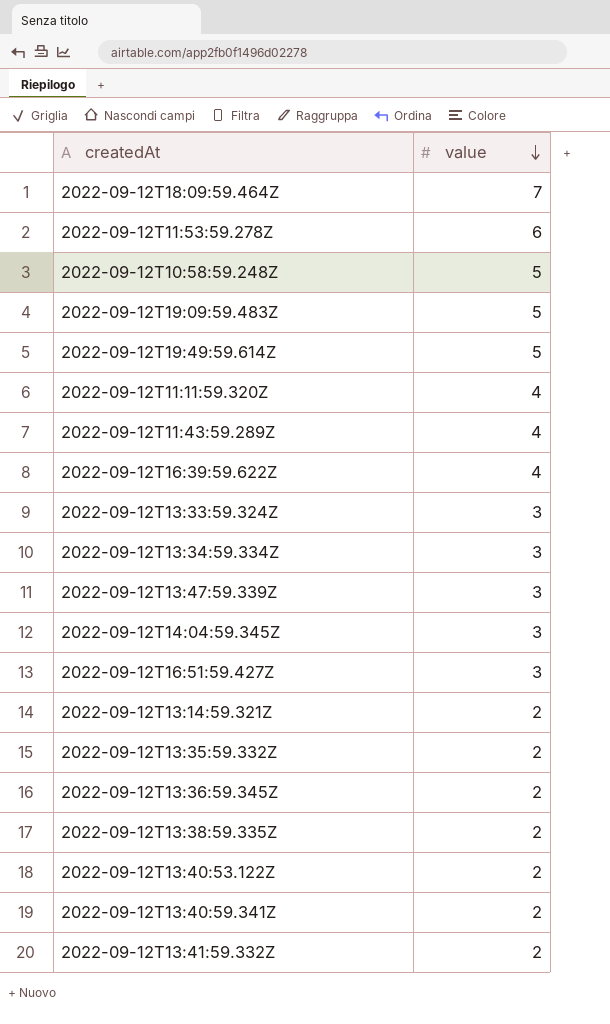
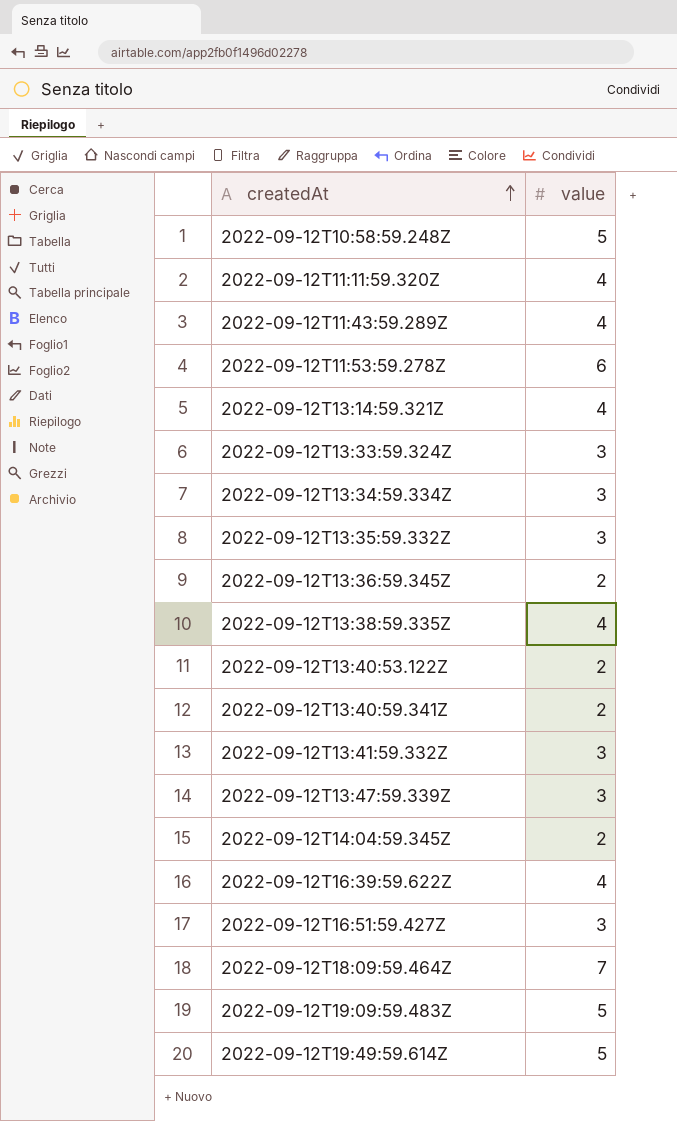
row order: value descending -> createdAt ascending
2022-09-12T13:14:59.321Z | value: 2 -> 4
2022-09-12T13:35:59.332Z | value: 2 -> 3
2022-09-12T13:38:59.335Z | value: 2 -> 4
2022-09-12T13:41:59.332Z | value: 2 -> 3
2022-09-12T14:04:59.345Z | value: 3 -> 2

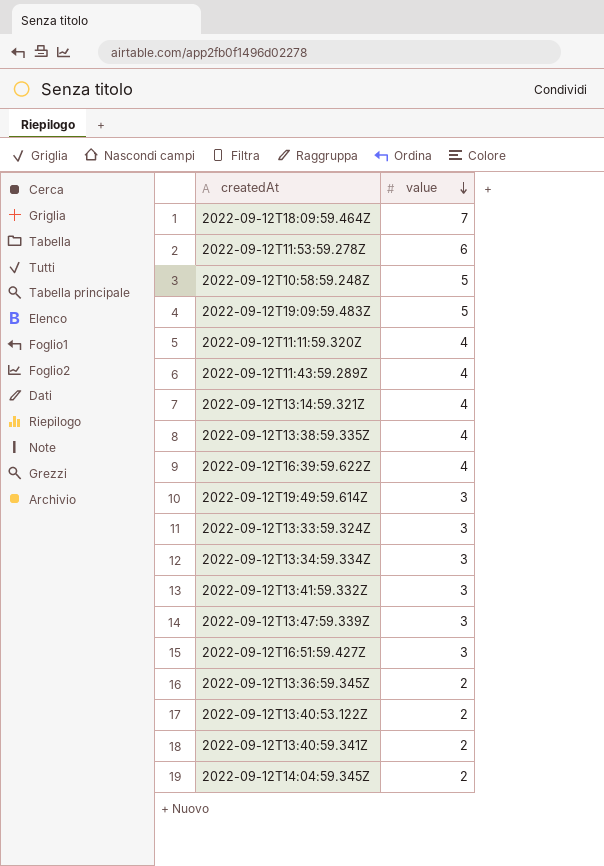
row order: createdAt ascending -> value descending
row 2022-09-12T13:35:59.332Z: 3 -> none
2022-09-12T19:49:59.614Z | value: 5 -> 3

